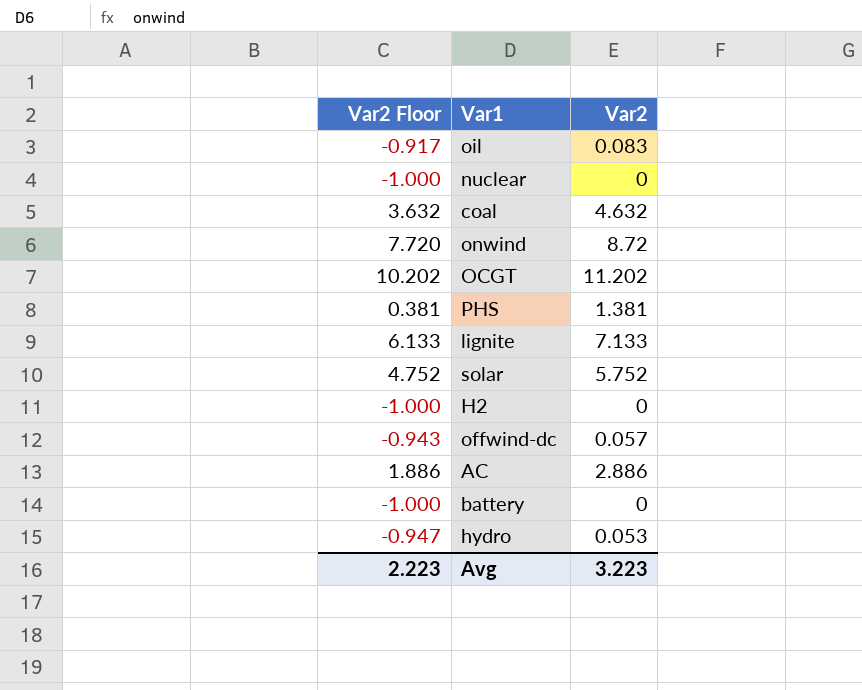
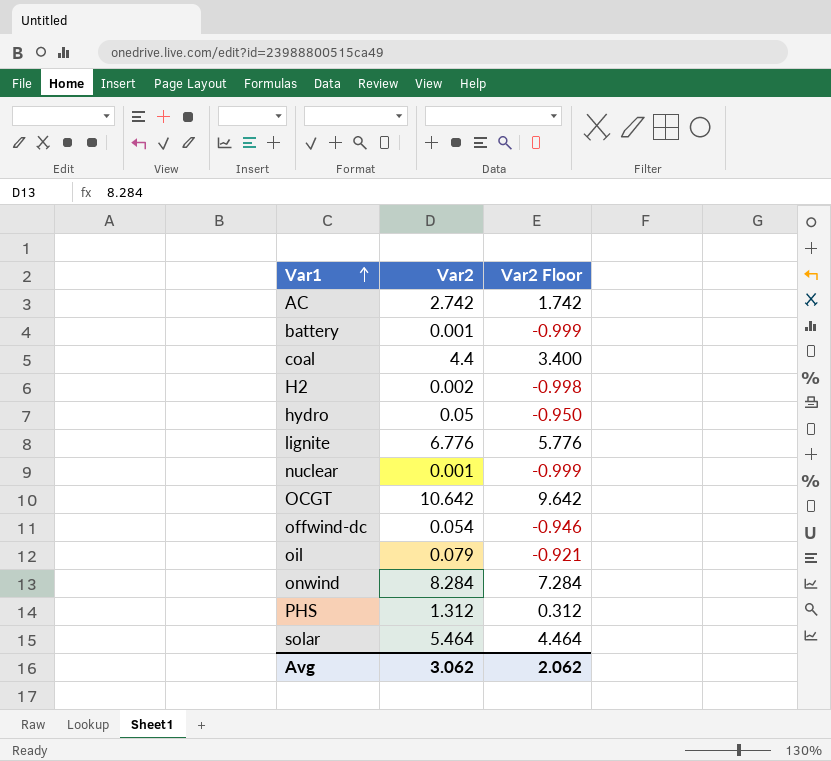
row order: none -> Var1 ascending
column Var2 Floor | position: 1 -> 3
AC | Var2: 2.886 -> 2.742
AC | Var2 Floor: 1.886 -> 1.742
battery | Var2: 0 -> 0.001
battery | Var2 Floor: -1.000 -> -0.999
coal | Var2: 4.632 -> 4.4
coal | Var2 Floor: 3.632 -> 3.400
H2 | Var2: 0 -> 0.002
H2 | Var2 Floor: -1.000 -> -0.998
hydro | Var2: 0.053 -> 0.05
hydro | Var2 Floor: -0.947 -> -0.950
lignite | Var2: 7.133 -> 6.776
lignite | Var2 Floor: 6.133 -> 5.776
nuclear | Var2: 0 -> 0.001
nuclear | Var2 Floor: -1.000 -> -0.999
OCGT | Var2: 11.202 -> 10.642
OCGT | Var2 Floor: 10.202 -> 9.642
offwind-dc | Var2: 0.057 -> 0.054
offwind-dc | Var2 Floor: -0.943 -> -0.946
oil | Var2: 0.083 -> 0.079
oil | Var2 Floor: -0.917 -> -0.921
onwind | Var2: 8.72 -> 8.284
onwind | Var2 Floor: 7.720 -> 7.284
PHS | Var2: 1.381 -> 1.312
PHS | Var2 Floor: 0.381 -> 0.312
solar | Var2: 5.752 -> 5.464
solar | Var2 Floor: 4.752 -> 4.464
Avg | Var2: 3.223 -> 3.062
Avg | Var2 Floor: 2.223 -> 2.062

